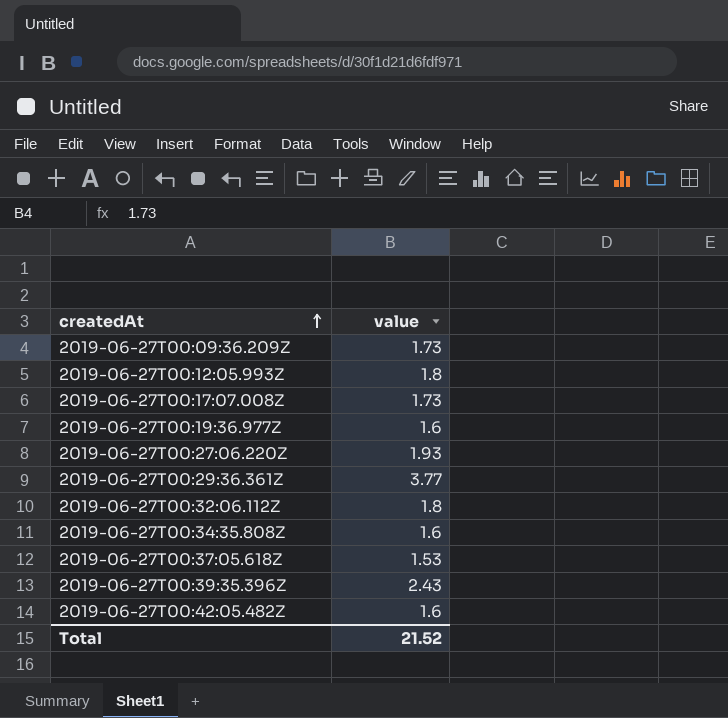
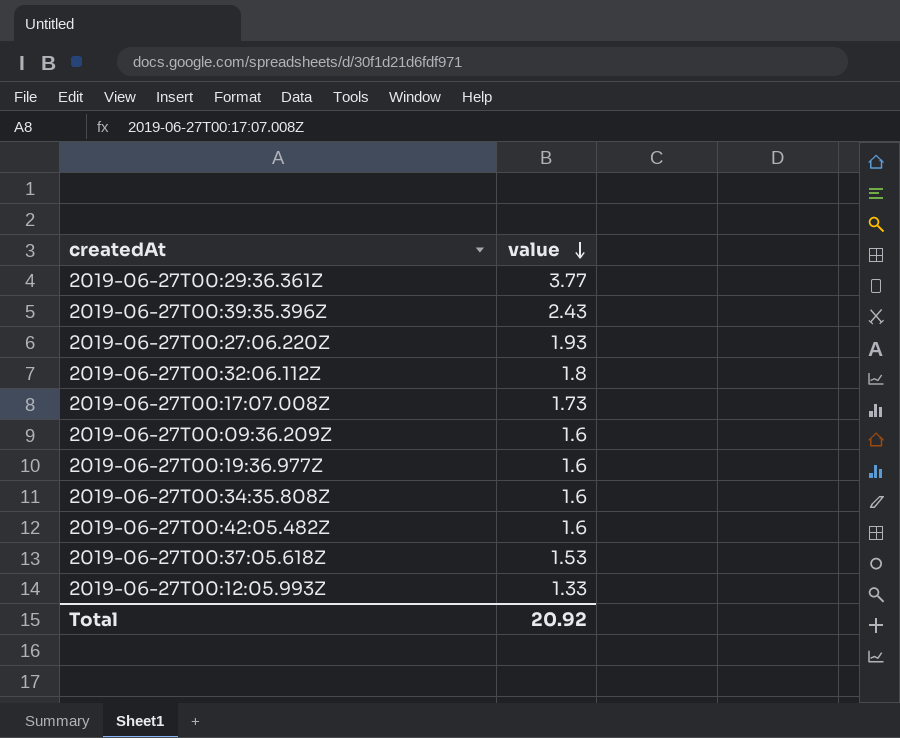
row order: createdAt ascending -> value descending
2019-06-27T00:09:36.209Z | value: 1.73 -> 1.6
2019-06-27T00:12:05.993Z | value: 1.8 -> 1.33
Total | value: 21.52 -> 20.92

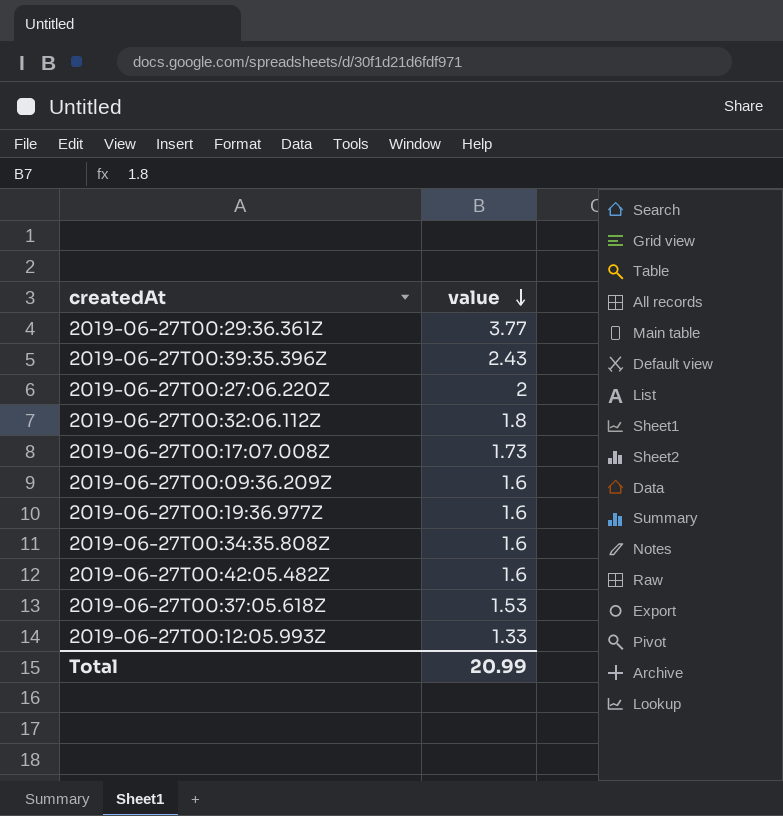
2019-06-27T00:27:06.220Z | value: 1.93 -> 2
Total | value: 20.92 -> 20.99

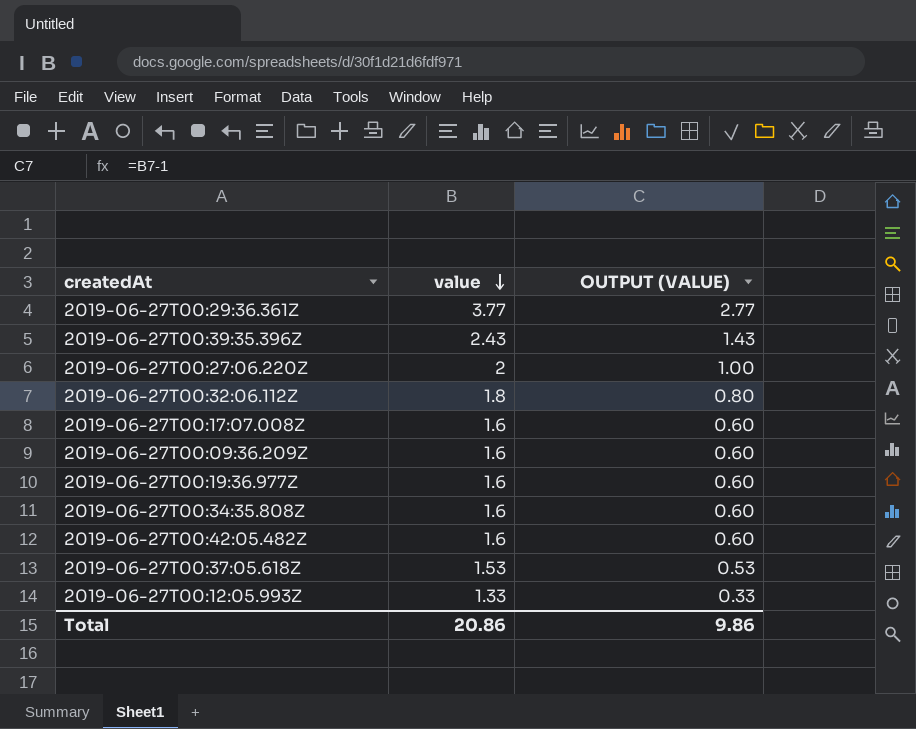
column OUTPUT (VALUE) | formula: none -> [value] - 1
2019-06-27T00:17:07.008Z | value: 1.73 -> 1.6
Total | value: 20.99 -> 20.86

